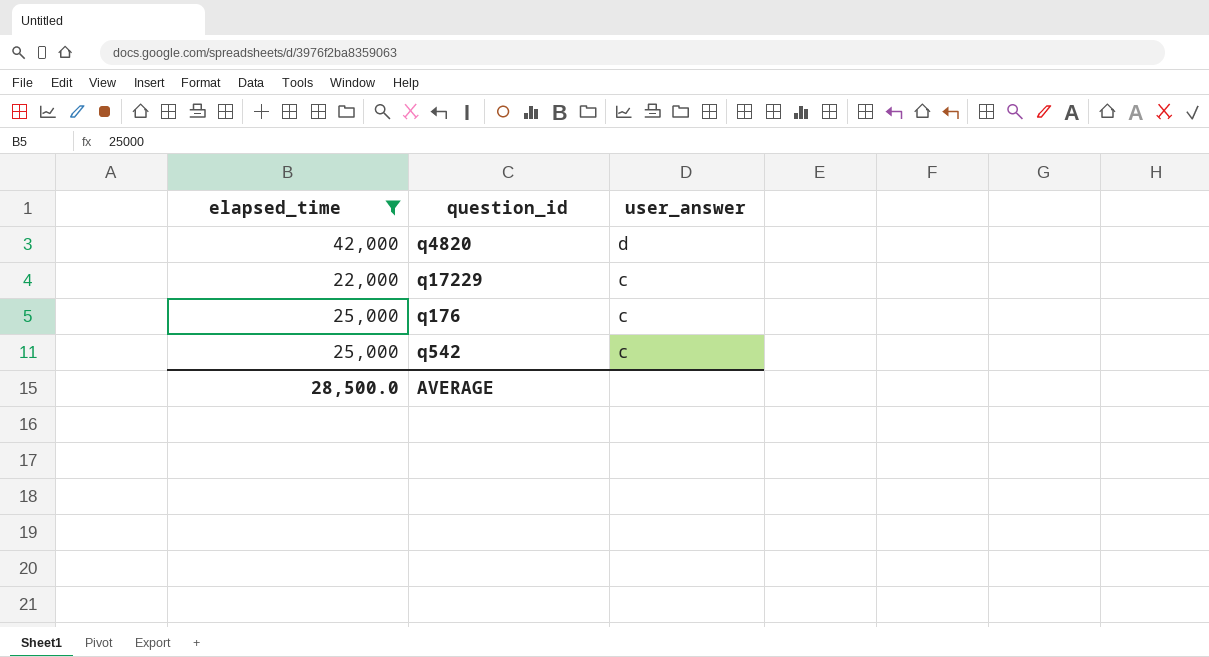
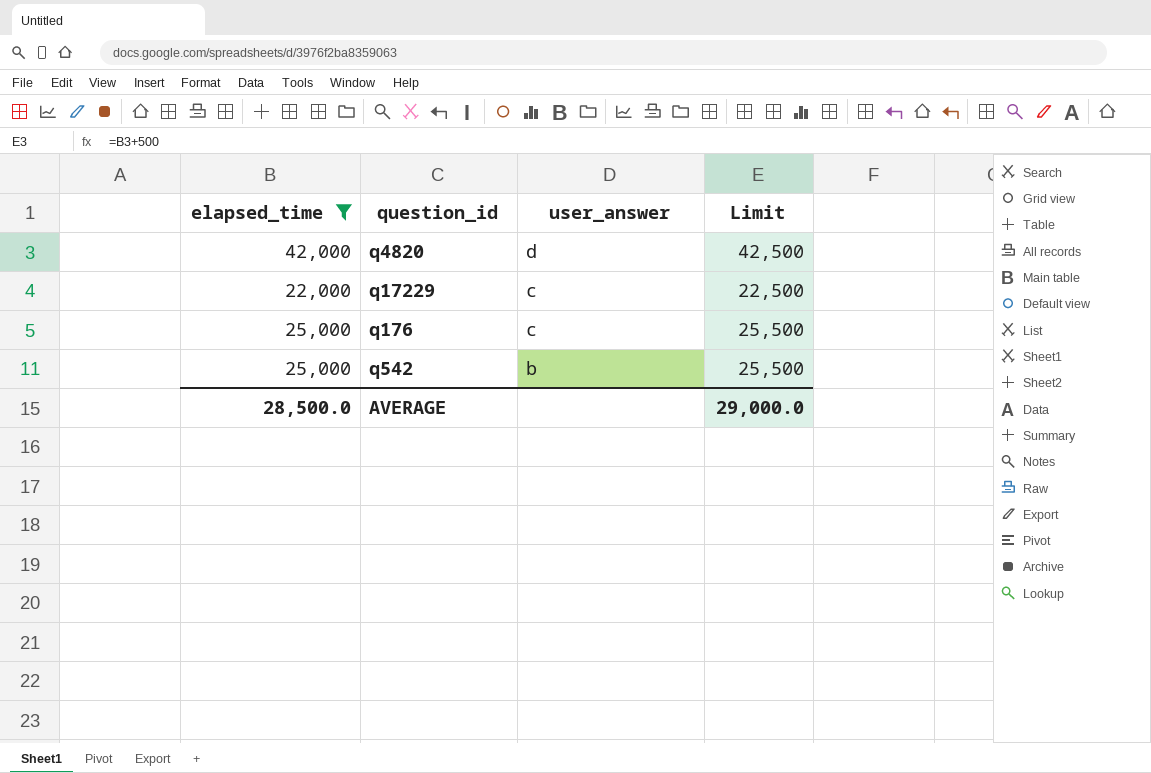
column Limit | formula: none -> [elapsed_time] + 500
q542 | user_answer: c -> b

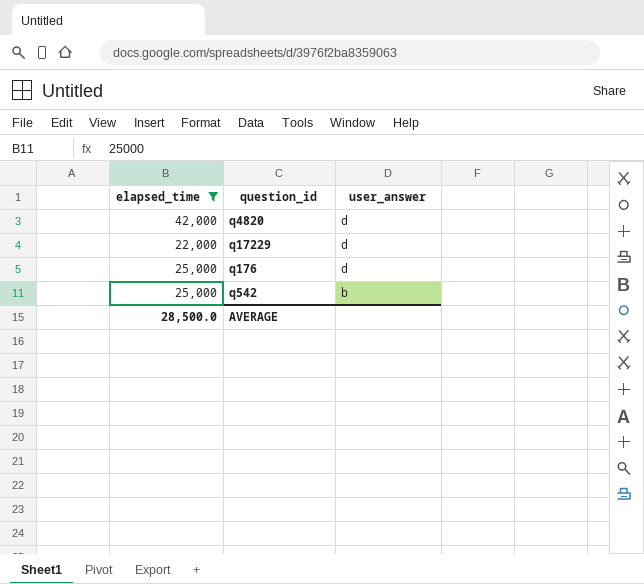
column Limit | formula: [elapsed_time] + 500 -> none
q17229 | user_answer: c -> d
q176 | user_answer: c -> d

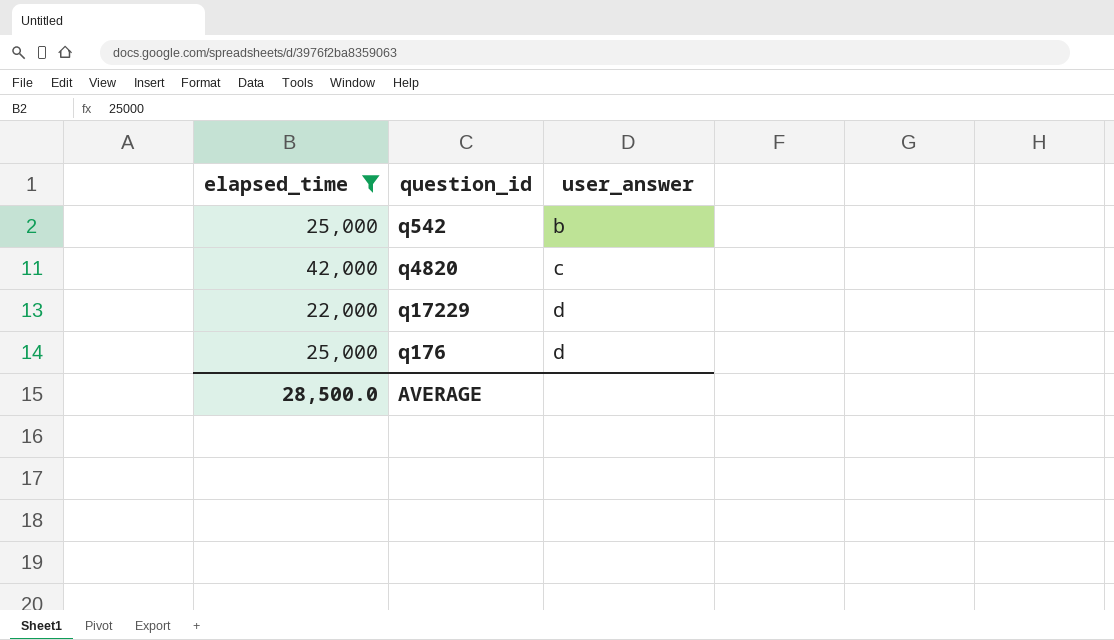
row order: user_answer descending -> user_answer ascending
q4820 | user_answer: d -> c

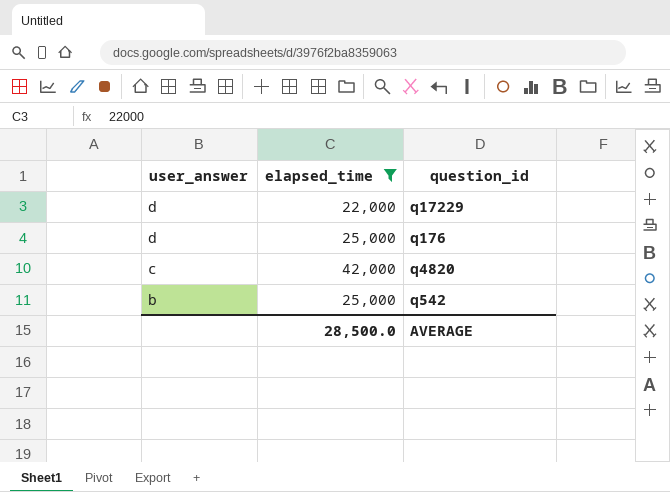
row order: user_answer ascending -> user_answer descending
column user_answer | position: 3 -> 1

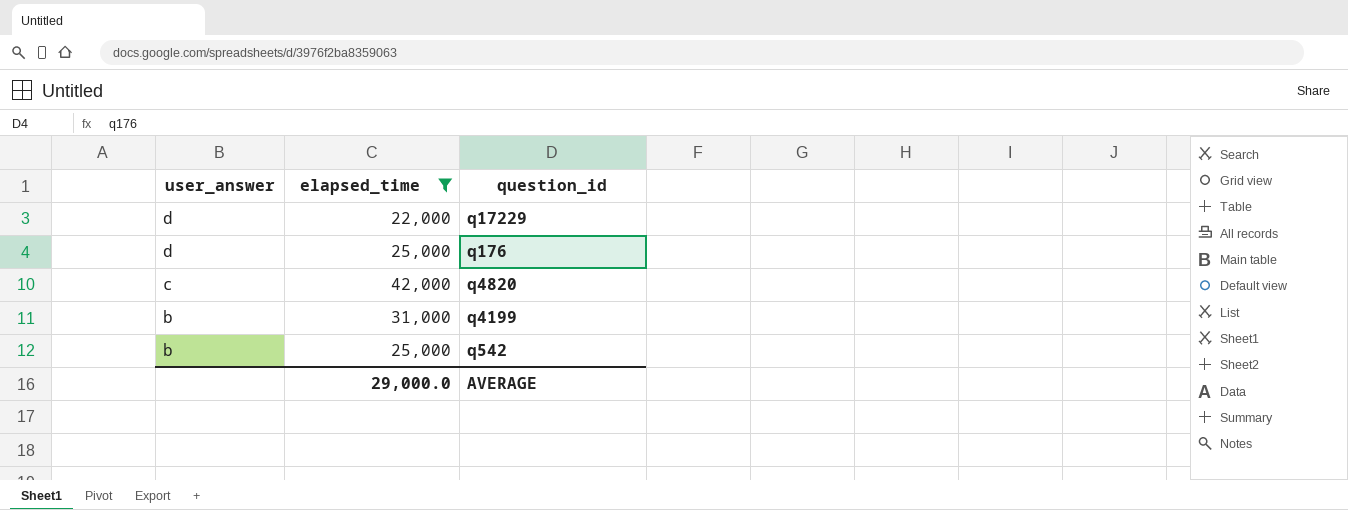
row q4199: none -> b | 31,000
AVERAGE | elapsed_time: 28,500.0 -> 29,000.0

